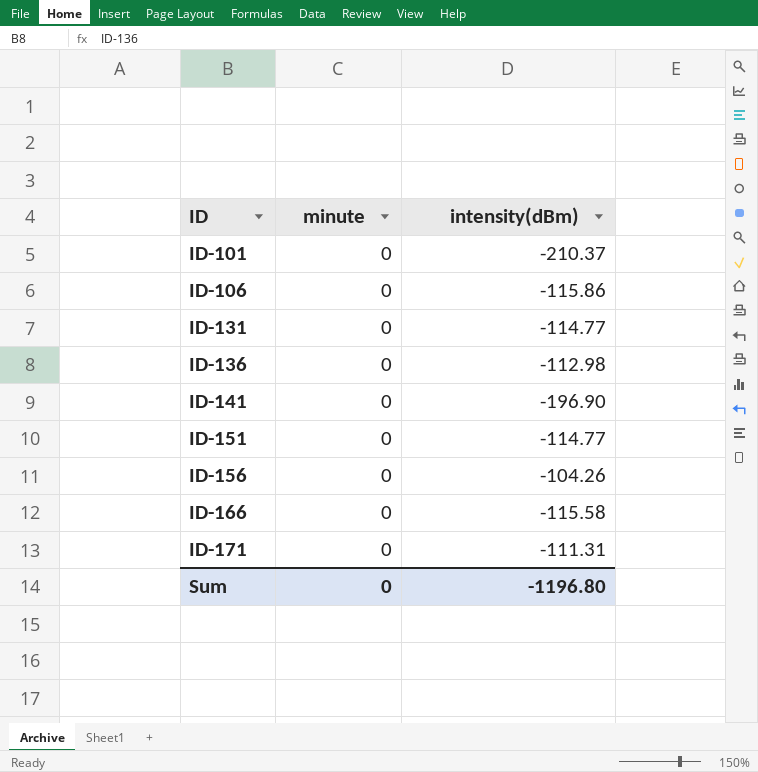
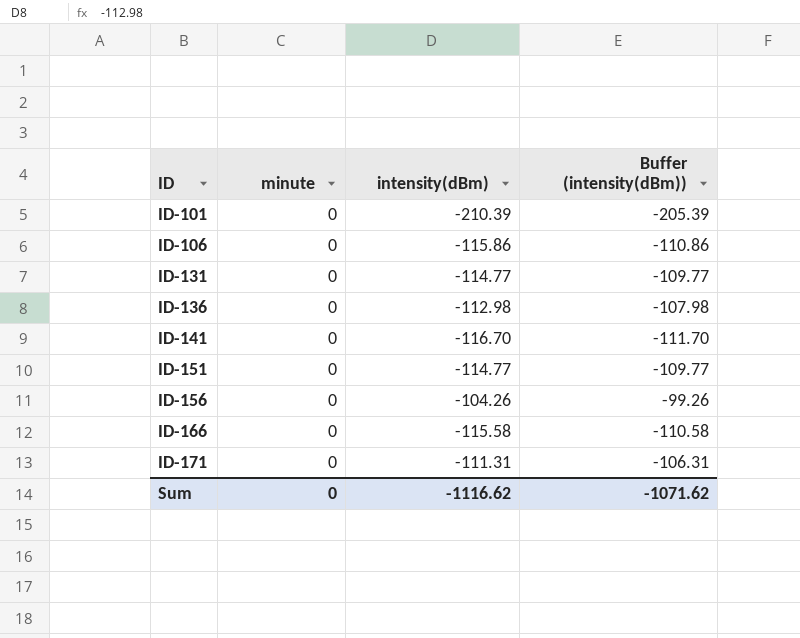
column Buffer (intensity(dBm)) | formula: none -> [intensity(dBm)] + 5
ID-101 | intensity(dBm): -210.37 -> -210.39
ID-141 | intensity(dBm): -196.90 -> -116.70
Sum | intensity(dBm): -1196.80 -> -1116.62

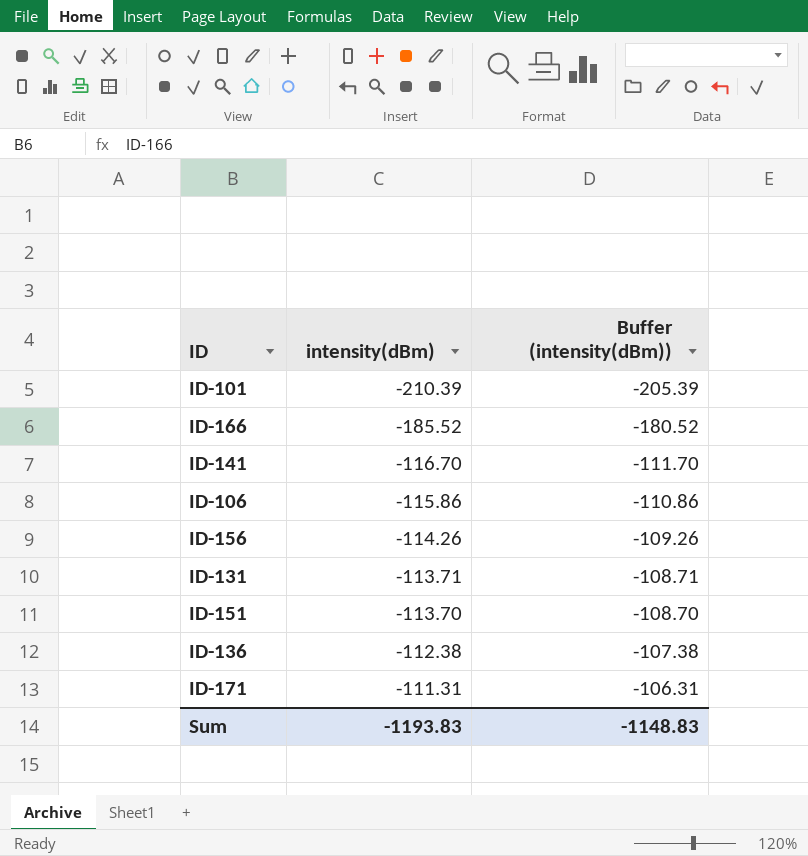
row order: ID ascending -> intensity(dBm) ascending
column minute | position: 2 -> none
ID-166 | intensity(dBm): -115.58 -> -185.52
ID-166 | Buffer (intensity(dBm)): -110.58 -> -180.52
ID-156 | intensity(dBm): -104.26 -> -114.26
ID-156 | Buffer (intensity(dBm)): -99.26 -> -109.26
ID-131 | intensity(dBm): -114.77 -> -113.71
ID-131 | Buffer (intensity(dBm)): -109.77 -> -108.71
ID-151 | intensity(dBm): -114.77 -> -113.70
ID-151 | Buffer (intensity(dBm)): -109.77 -> -108.70
ID-136 | intensity(dBm): -112.98 -> -112.38
ID-136 | Buffer (intensity(dBm)): -107.98 -> -107.38
Sum | intensity(dBm): -1116.62 -> -1193.83
Sum | Buffer (intensity(dBm)): -1071.62 -> -1148.83

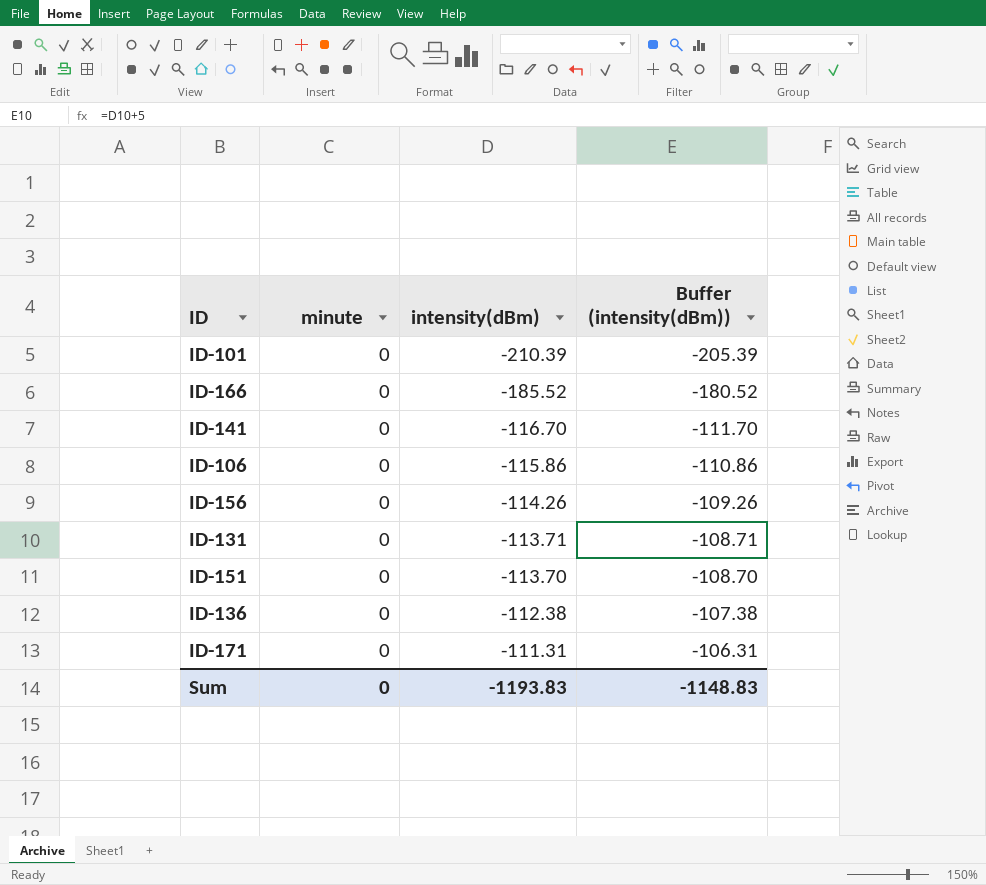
column minute | position: none -> 2

